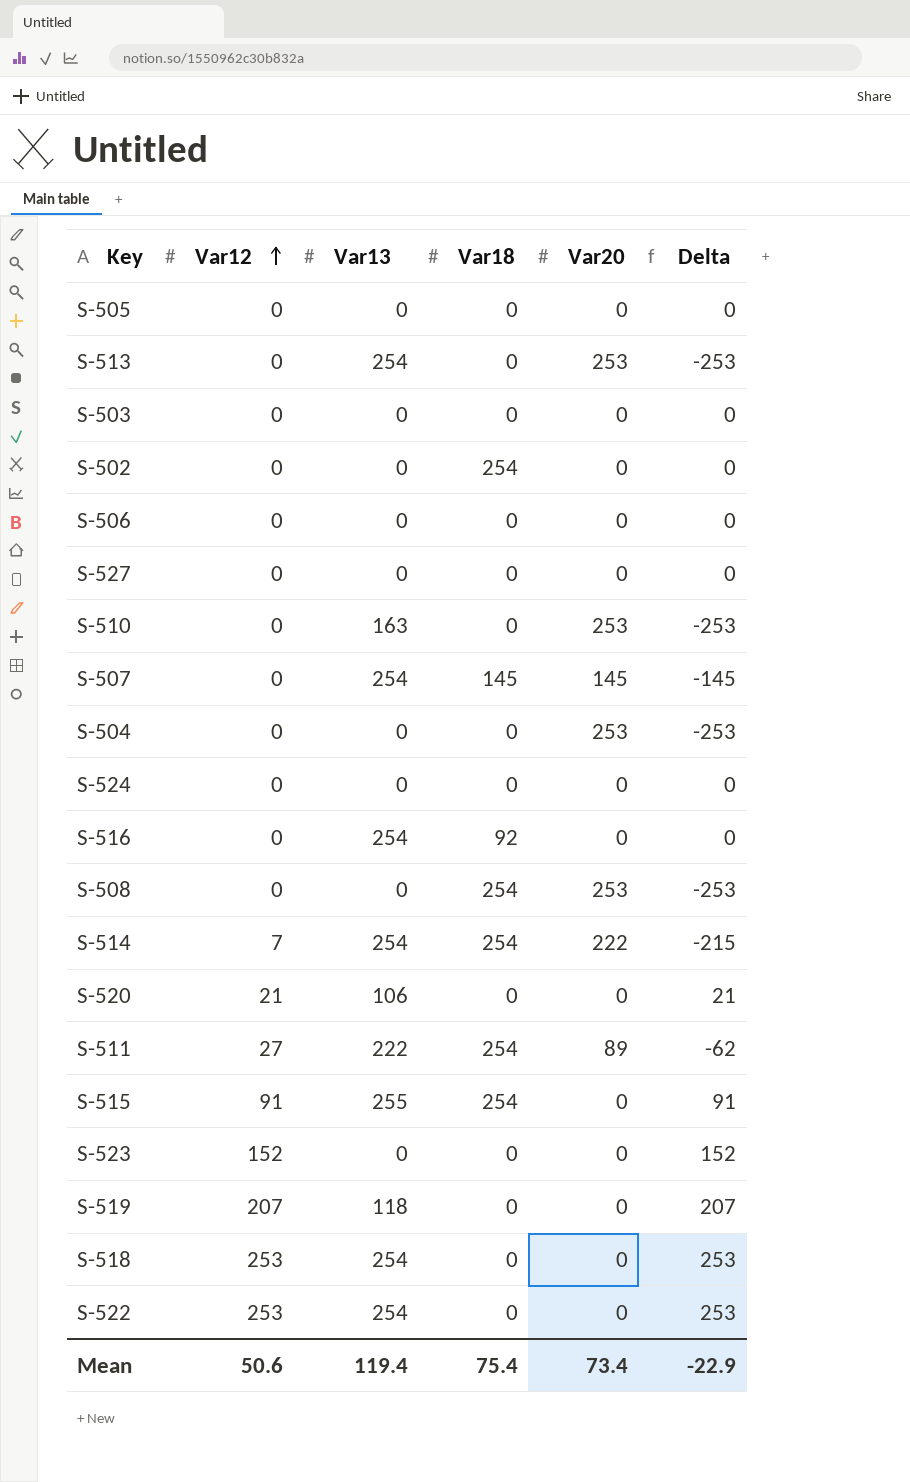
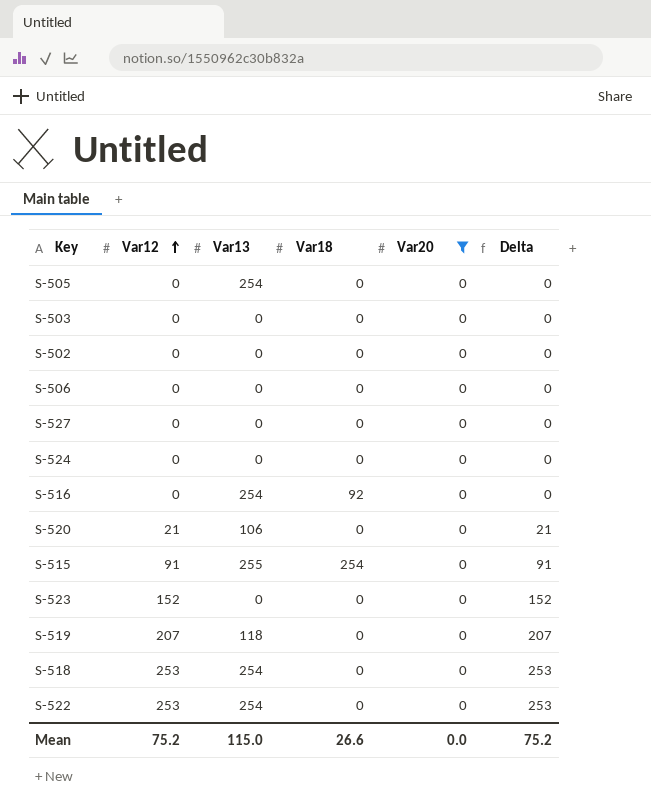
filter: none -> Var20 = 0
S-505 | Var13: 0 -> 254
S-502 | Var18: 254 -> 0
Mean | Var12: 50.6 -> 75.2
Mean | Var13: 119.4 -> 115.0
Mean | Var18: 75.4 -> 26.6
Mean | Var20: 73.4 -> 0.0
Mean | Delta: -22.9 -> 75.2

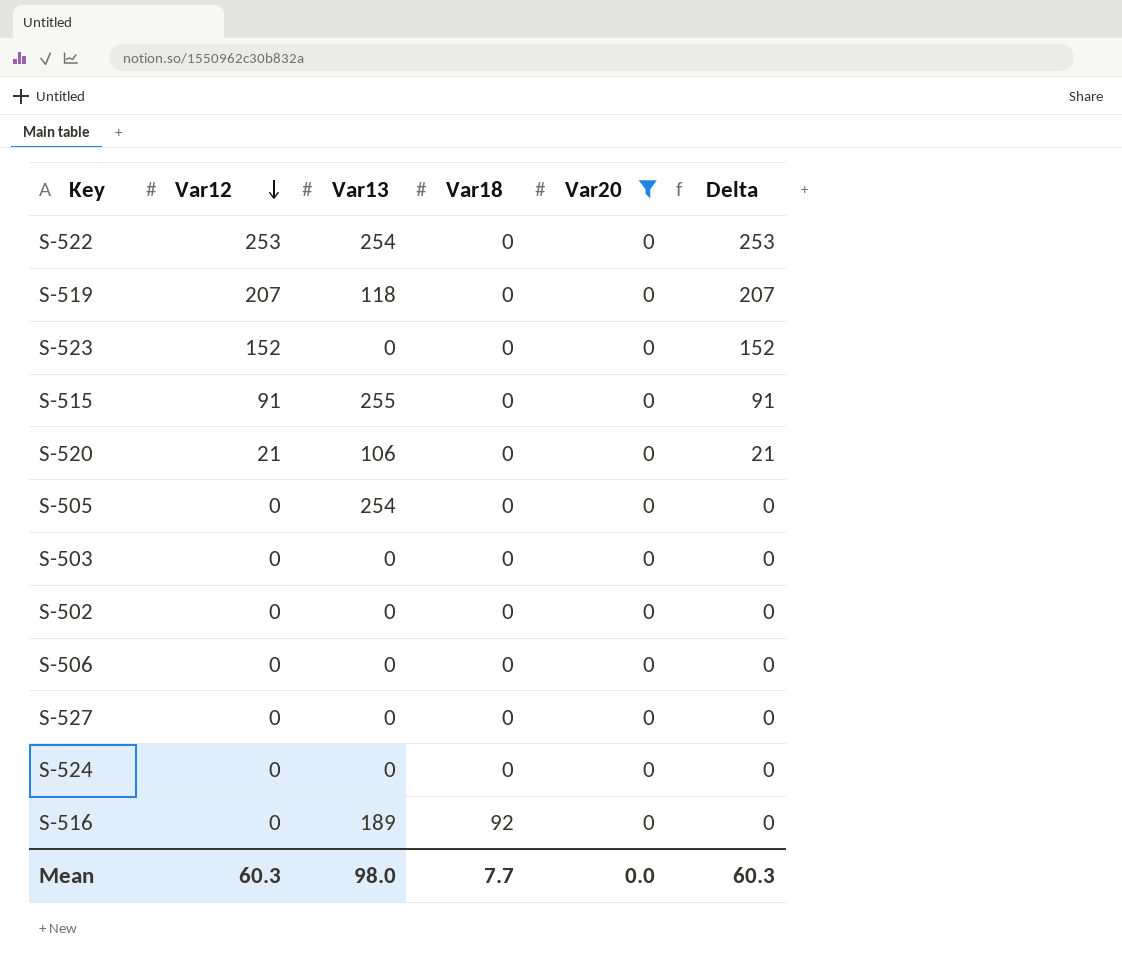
row order: Var12 ascending -> Var12 descending
row S-518: 253 | 254 | 0 | 0 | 253 -> none
S-515 | Var18: 254 -> 0
S-516 | Var13: 254 -> 189
Mean | Var12: 75.2 -> 60.3
Mean | Var13: 115.0 -> 98.0
Mean | Var18: 26.6 -> 7.7
Mean | Delta: 75.2 -> 60.3

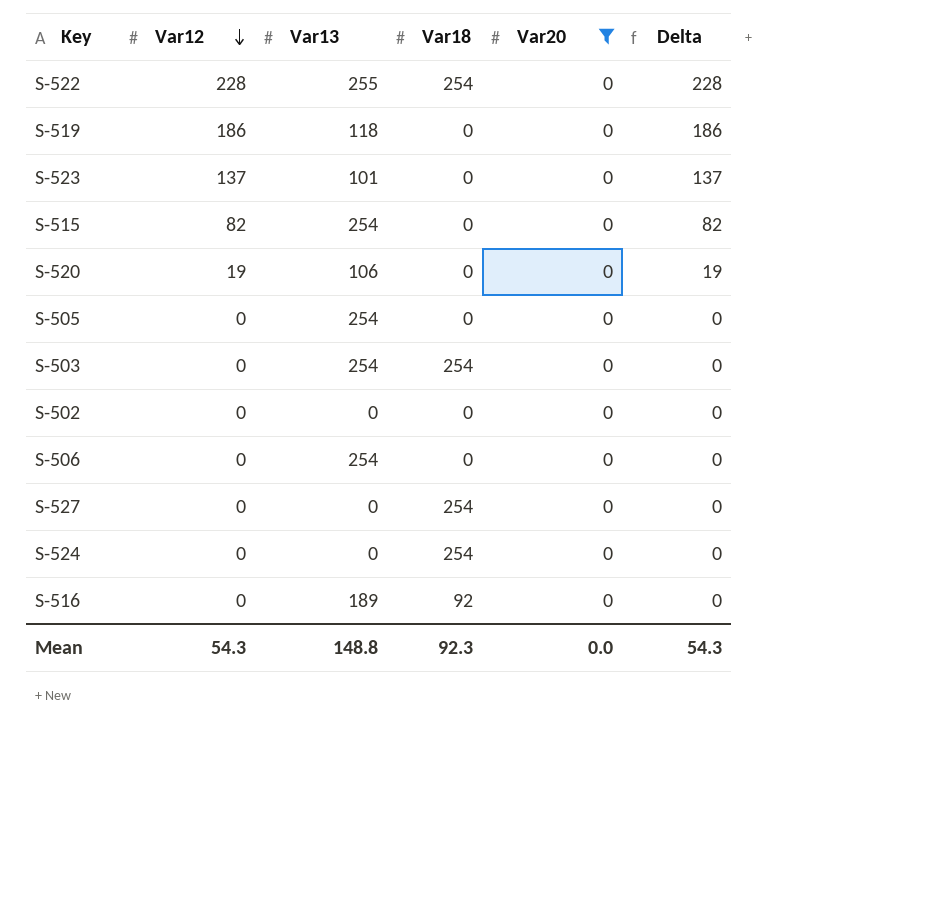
S-522 | Var12: 253 -> 228
S-522 | Var13: 254 -> 255
S-522 | Var18: 0 -> 254
S-522 | Delta: 253 -> 228
S-519 | Var12: 207 -> 186
S-519 | Delta: 207 -> 186
S-523 | Var12: 152 -> 137
S-523 | Var13: 0 -> 101
S-523 | Delta: 152 -> 137
S-515 | Var12: 91 -> 82
S-515 | Var13: 255 -> 254
S-515 | Delta: 91 -> 82
S-520 | Var12: 21 -> 19
S-520 | Delta: 21 -> 19
S-503 | Var13: 0 -> 254
S-503 | Var18: 0 -> 254
S-506 | Var13: 0 -> 254
S-527 | Var18: 0 -> 254
S-524 | Var18: 0 -> 254
Mean | Var12: 60.3 -> 54.3
Mean | Var13: 98.0 -> 148.8
Mean | Var18: 7.7 -> 92.3
Mean | Delta: 60.3 -> 54.3

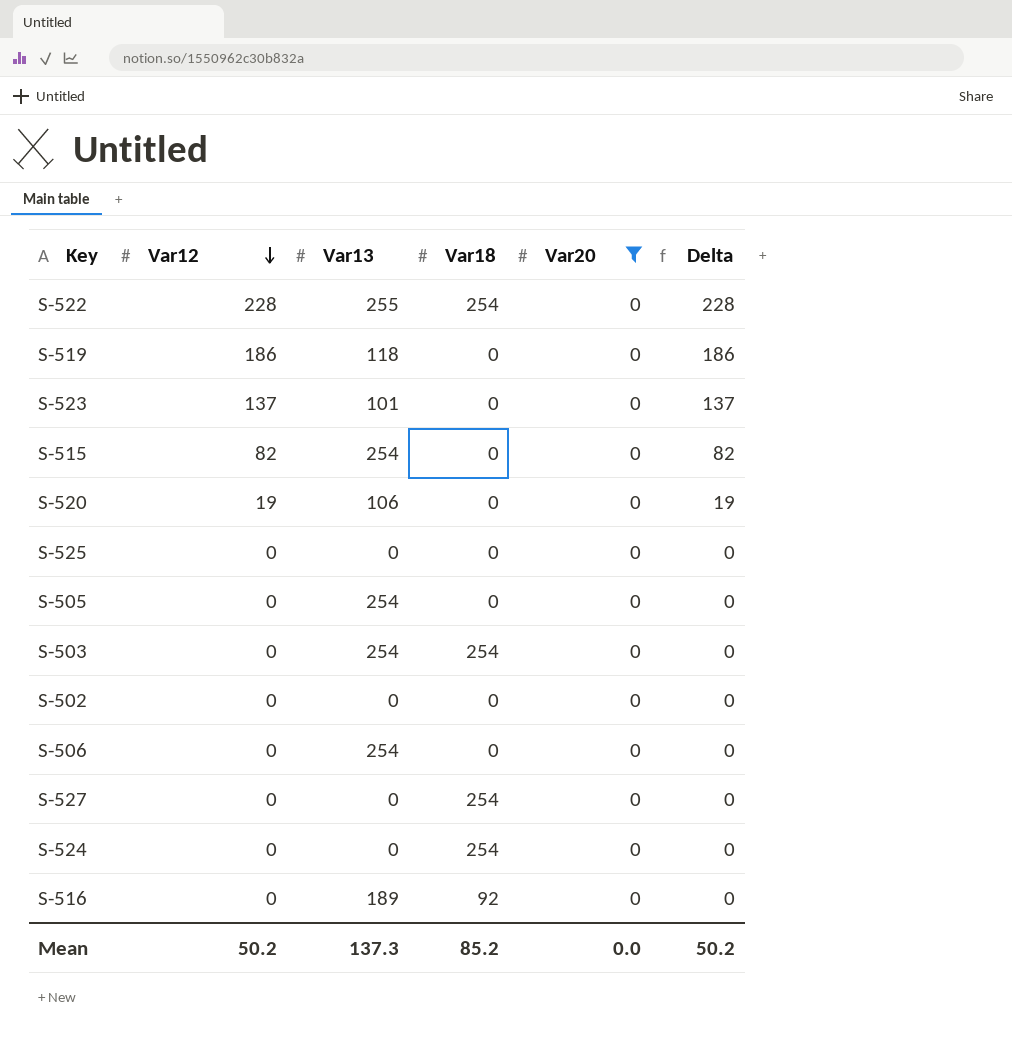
row S-525: none -> 0 | 0 | 0 | 0 | 0
Mean | Var12: 54.3 -> 50.2
Mean | Var13: 148.8 -> 137.3
Mean | Var18: 92.3 -> 85.2
Mean | Delta: 54.3 -> 50.2

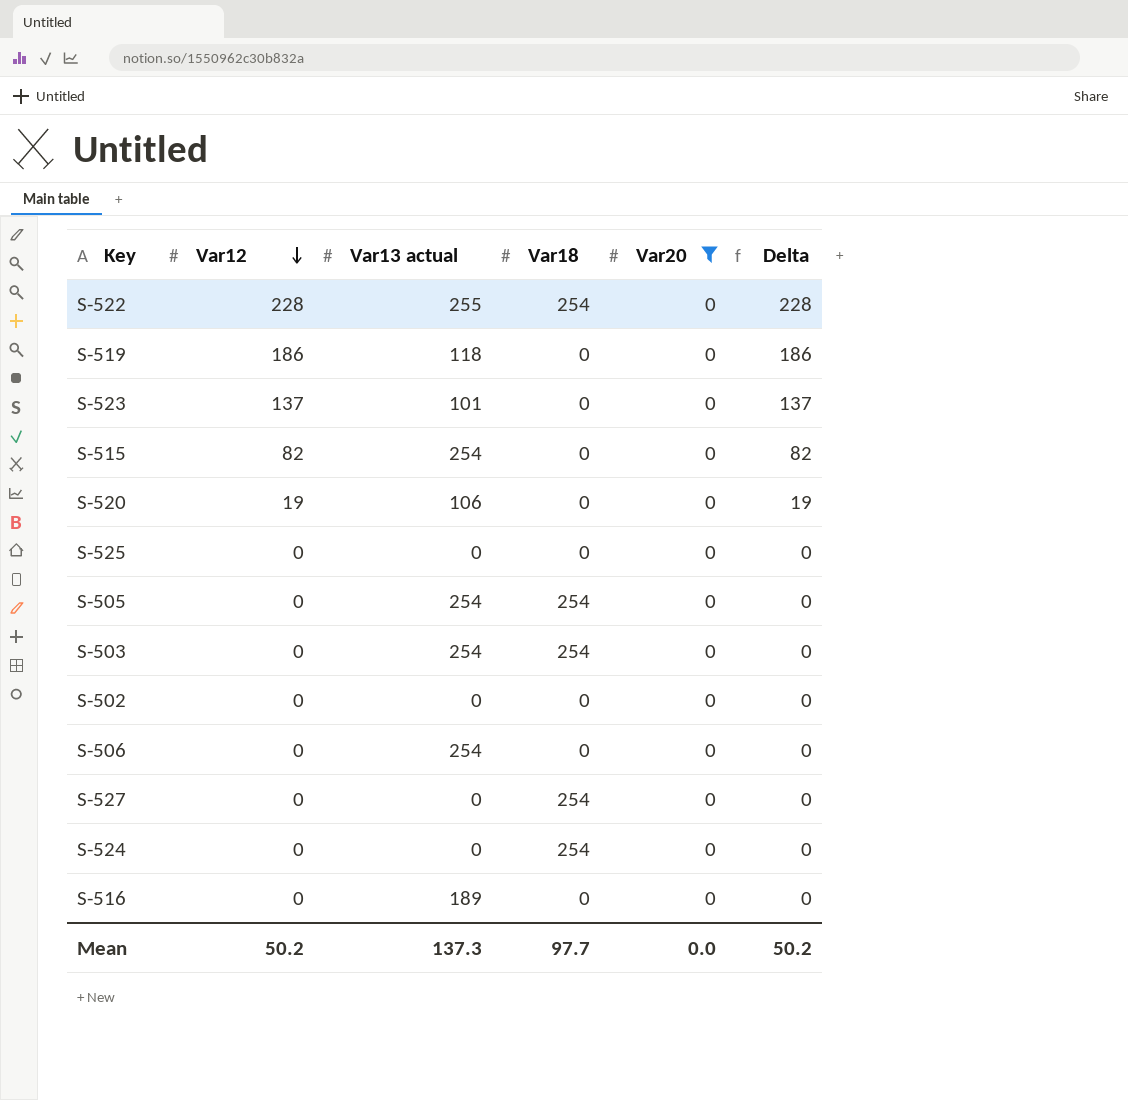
column name: Var13 -> Var13 actual
S-505 | Var18: 0 -> 254
S-516 | Var18: 92 -> 0
Mean | Var18: 85.2 -> 97.7

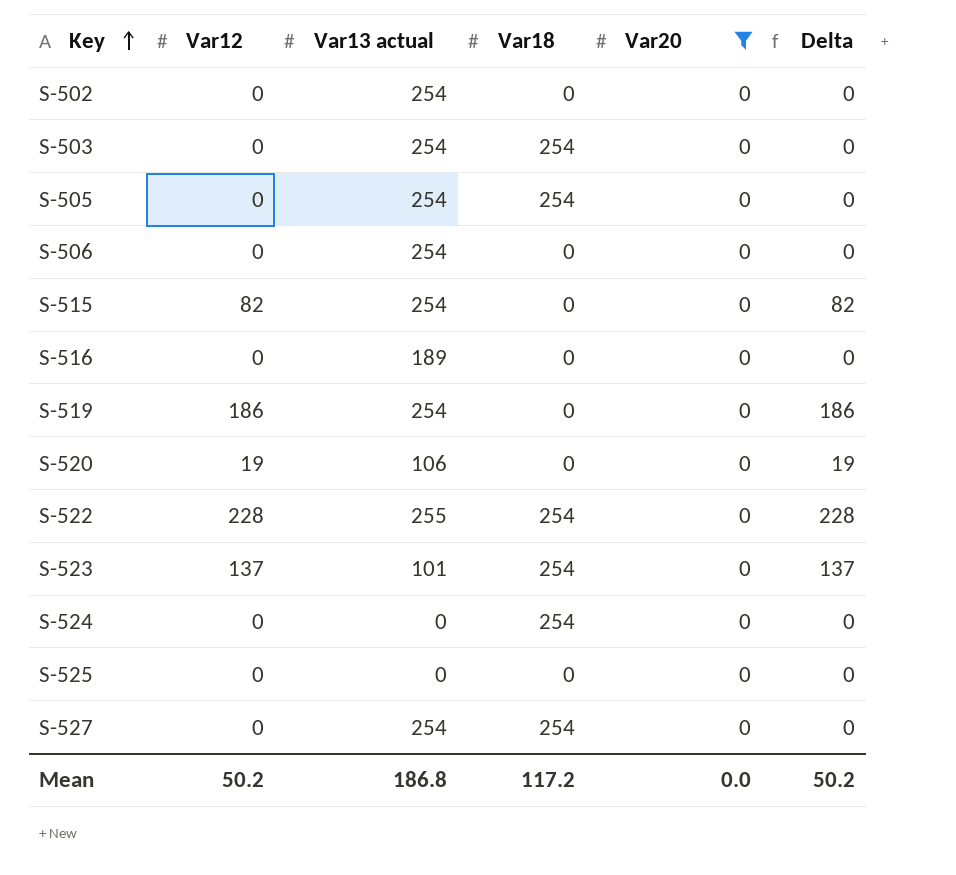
row order: Var12 descending -> Key ascending
S-502 | Var13 actual: 0 -> 254
S-519 | Var13 actual: 118 -> 254
S-523 | Var18: 0 -> 254
S-527 | Var13 actual: 0 -> 254
Mean | Var13 actual: 137.3 -> 186.8
Mean | Var18: 97.7 -> 117.2

